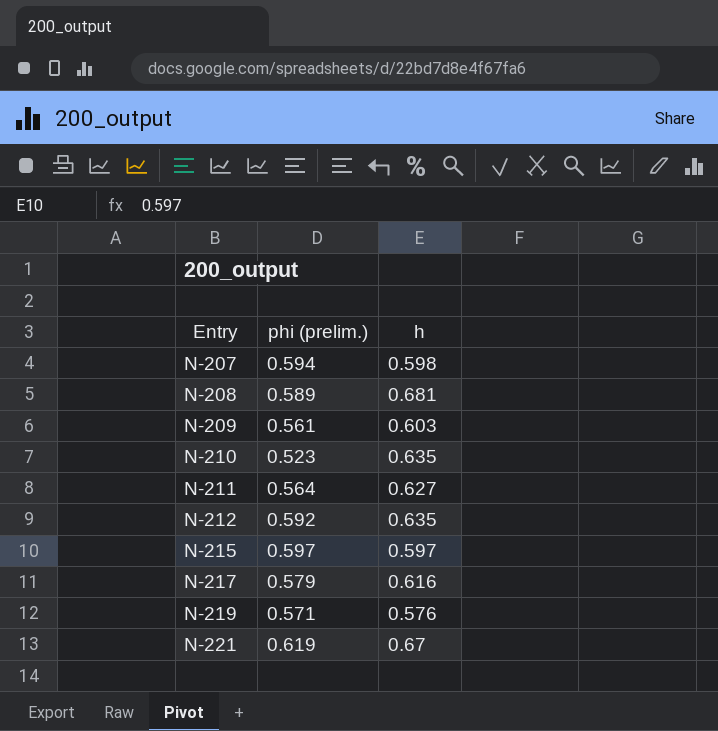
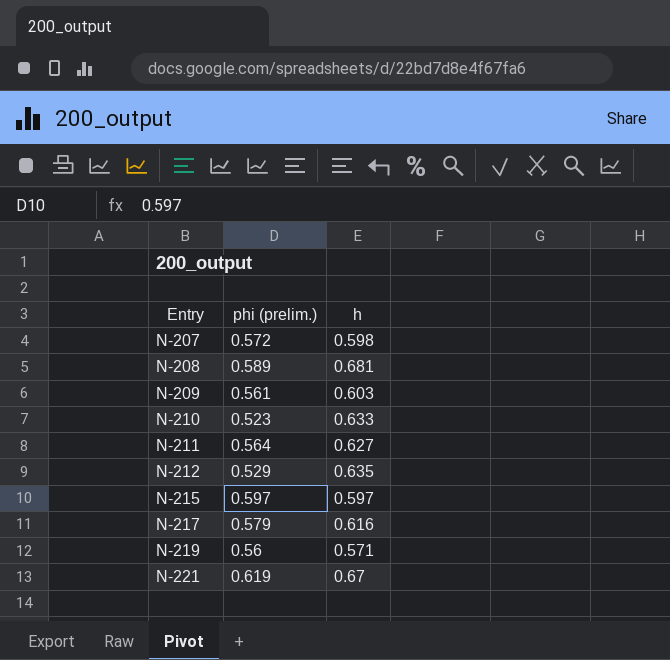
N-207 | phi (prelim.): 0.594 -> 0.572
N-210 | h: 0.635 -> 0.633
N-212 | phi (prelim.): 0.592 -> 0.529
N-219 | phi (prelim.): 0.571 -> 0.56
N-219 | h: 0.576 -> 0.571

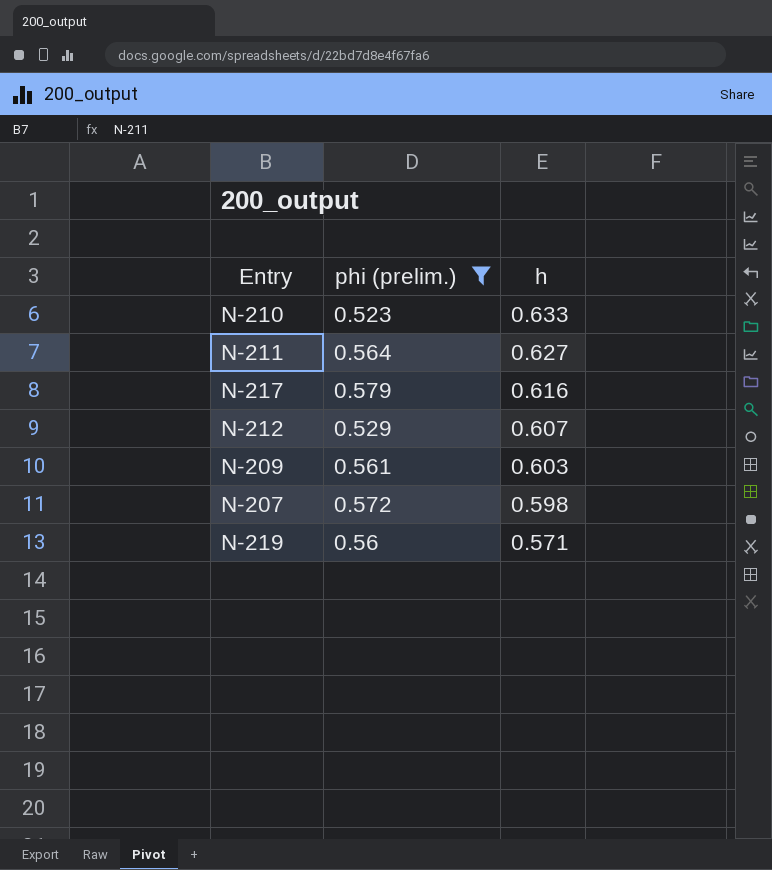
filter: none -> phi (prelim.) <= 0.579
row order: Entry ascending -> h descending
N-212 | h: 0.635 -> 0.607

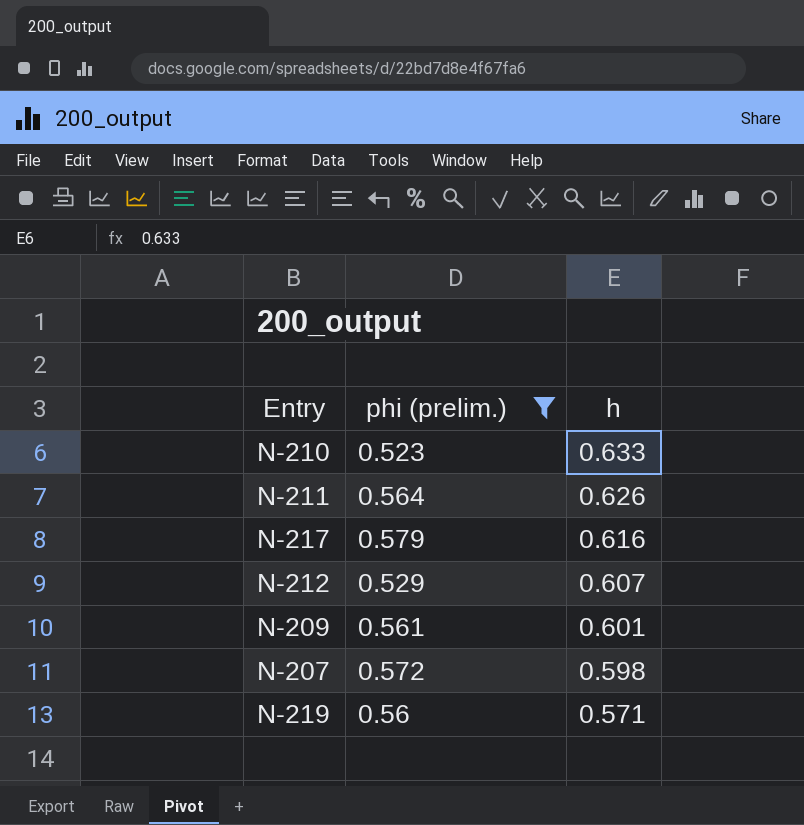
N-211 | h: 0.627 -> 0.626
N-209 | h: 0.603 -> 0.601

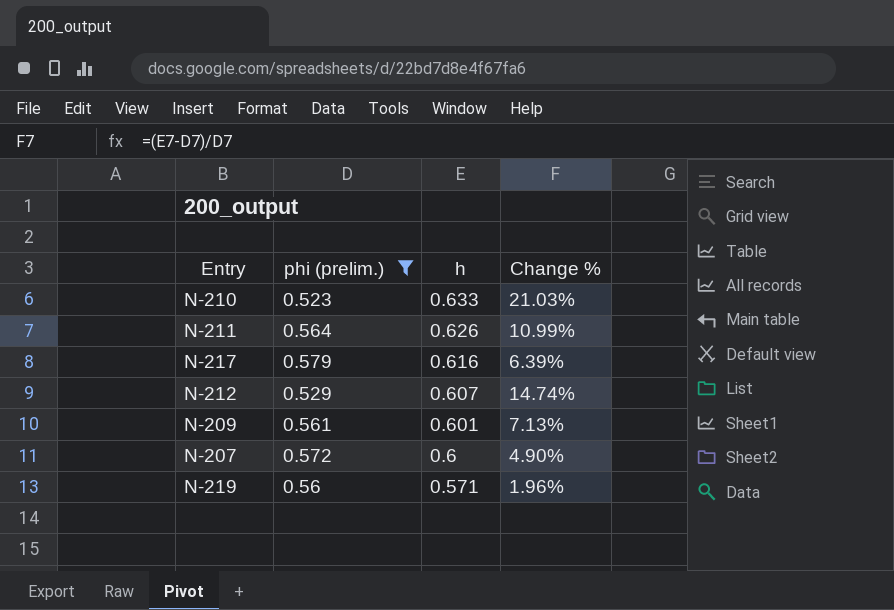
column Change % | formula: none -> ([h] - [phi (prelim.)]) / [phi (prelim.)]
N-207 | h: 0.598 -> 0.6

